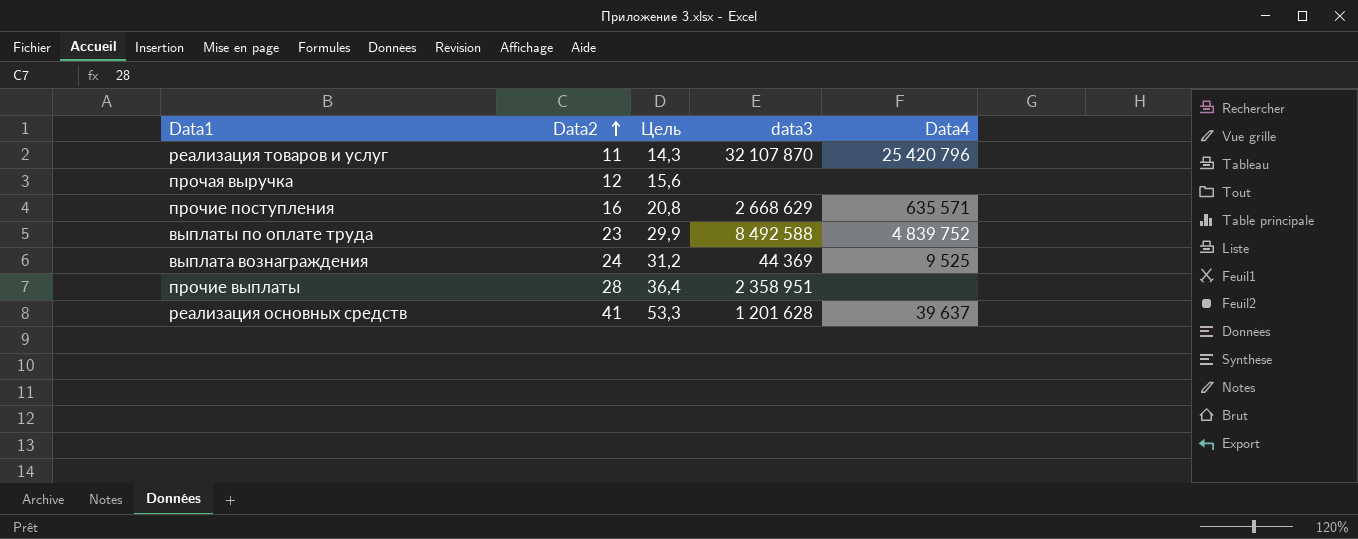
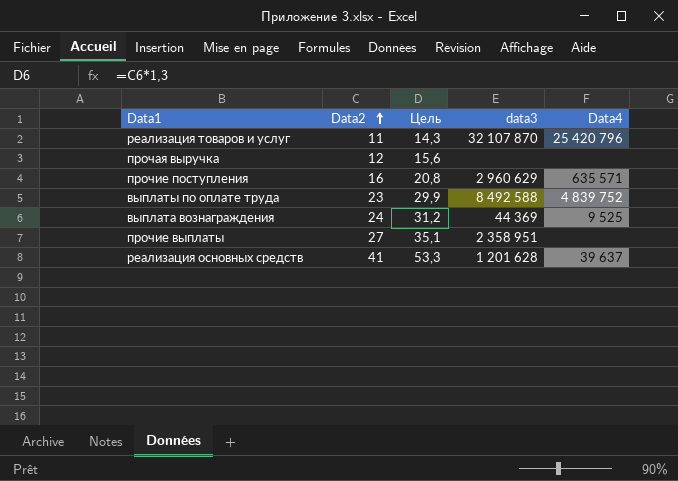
прочие поступления | data3: 2 668 629 -> 2 960 629
прочие выплаты | Data2: 28 -> 27
прочие выплаты | Цель: 36,4 -> 35,1

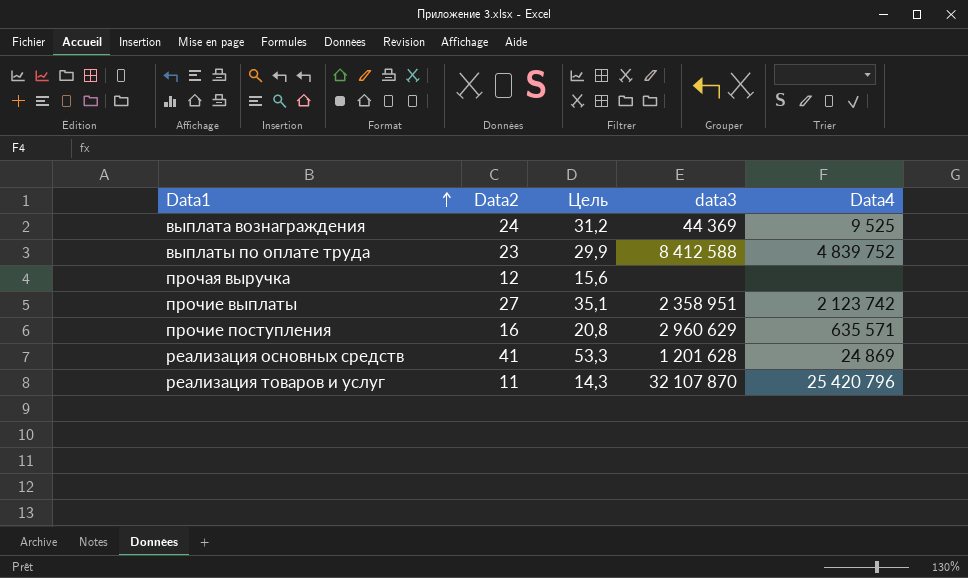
row order: Data2 ascending -> Data1 ascending
выплаты по оплате труда | data3: 8 492 588 -> 8 412 588
прочие выплаты | Data4: none -> 2 123 742
реализация основных средств | Data4: 39 637 -> 24 869

